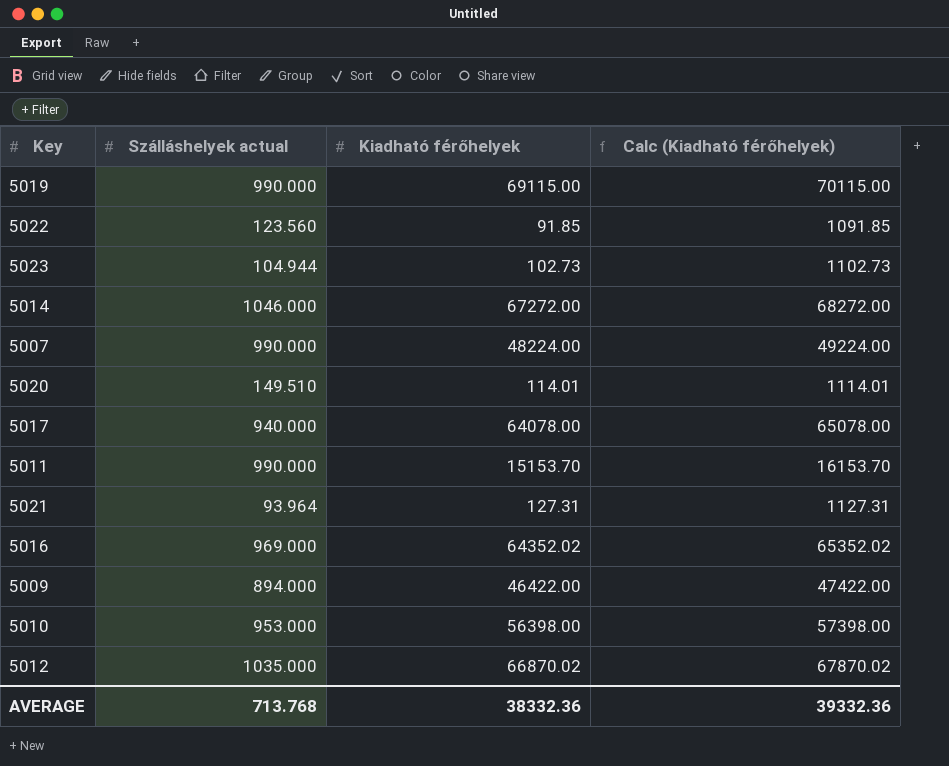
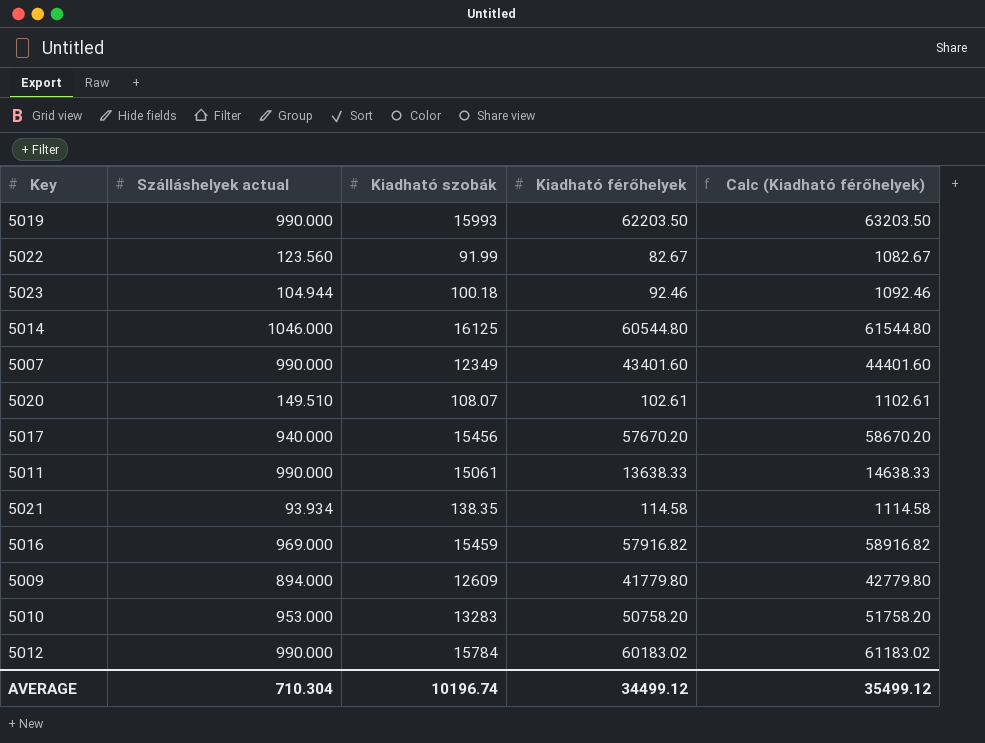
column Kiadható szobák | position: none -> 3
5019 | Kiadható férőhelyek: 69115.00 -> 62203.50
5019 | Calc (Kiadható férőhelyek): 70115.00 -> 63203.50
5022 | Kiadható férőhelyek: 91.85 -> 82.67
5022 | Calc (Kiadható férőhelyek): 1091.85 -> 1082.67
5023 | Kiadható férőhelyek: 102.73 -> 92.46
5023 | Calc (Kiadható férőhelyek): 1102.73 -> 1092.46
5014 | Kiadható férőhelyek: 67272.00 -> 60544.80
5014 | Calc (Kiadható férőhelyek): 68272.00 -> 61544.80
5007 | Kiadható férőhelyek: 48224.00 -> 43401.60
5007 | Calc (Kiadható férőhelyek): 49224.00 -> 44401.60
5020 | Kiadható férőhelyek: 114.01 -> 102.61
5020 | Calc (Kiadható férőhelyek): 1114.01 -> 1102.61
5017 | Kiadható férőhelyek: 64078.00 -> 57670.20
5017 | Calc (Kiadható férőhelyek): 65078.00 -> 58670.20
5011 | Kiadható férőhelyek: 15153.70 -> 13638.33
5011 | Calc (Kiadható férőhelyek): 16153.70 -> 14638.33
5021 | Szálláshelyek actual: 93.964 -> 93.934
5021 | Kiadható férőhelyek: 127.31 -> 114.58
5021 | Calc (Kiadható férőhelyek): 1127.31 -> 1114.58
5016 | Kiadható férőhelyek: 64352.02 -> 57916.82
5016 | Calc (Kiadható férőhelyek): 65352.02 -> 58916.82
5009 | Kiadható férőhelyek: 46422.00 -> 41779.80
5009 | Calc (Kiadható férőhelyek): 47422.00 -> 42779.80
5010 | Kiadható férőhelyek: 56398.00 -> 50758.20
5010 | Calc (Kiadható férőhelyek): 57398.00 -> 51758.20
5012 | Szálláshelyek actual: 1035.000 -> 990.000
5012 | Kiadható férőhelyek: 66870.02 -> 60183.02
5012 | Calc (Kiadható férőhelyek): 67870.02 -> 61183.02
AVERAGE | Szálláshelyek actual: 713.768 -> 710.304
AVERAGE | Kiadható férőhelyek: 38332.36 -> 34499.12
AVERAGE | Calc (Kiadható férőhelyek): 39332.36 -> 35499.12

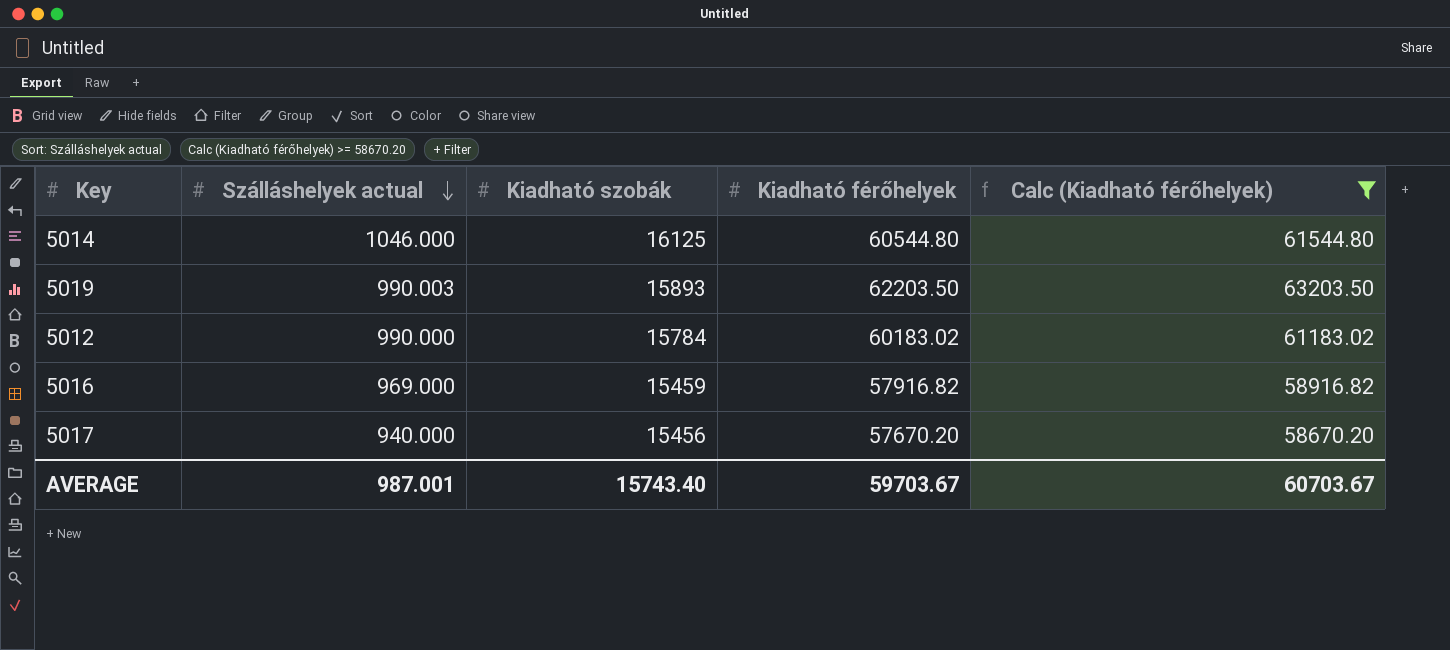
filter: none -> Calc (Kiadható férőhelyek) >= 58670.20
row order: none -> Szálláshelyek actual descending
5019 | Szálláshelyek actual: 990.000 -> 990.003
5019 | Kiadható szobák: 15993 -> 15893
AVERAGE | Szálláshelyek actual: 710.304 -> 987.001
AVERAGE | Kiadható szobák: 10196.74 -> 15743.40
AVERAGE | Kiadható férőhelyek: 34499.12 -> 59703.67
AVERAGE | Calc (Kiadható férőhelyek): 35499.12 -> 60703.67

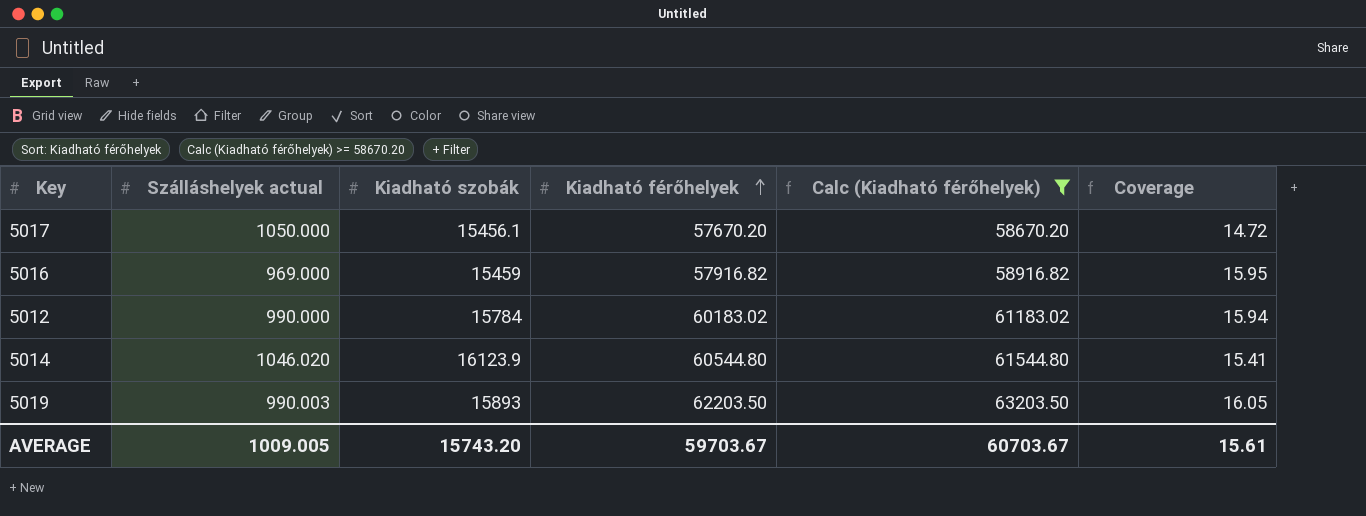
row order: Szálláshelyek actual descending -> Kiadható férőhelyek ascending
column Coverage | formula: none -> [Kiadható szobák] / [Szálláshelyek actual]
5017 | Szálláshelyek actual: 940.000 -> 1050.000
5017 | Kiadható szobák: 15456 -> 15456.1
5014 | Szálláshelyek actual: 1046.000 -> 1046.020
5014 | Kiadható szobák: 16125 -> 16123.9
AVERAGE | Szálláshelyek actual: 987.001 -> 1009.005
AVERAGE | Kiadható szobák: 15743.40 -> 15743.20

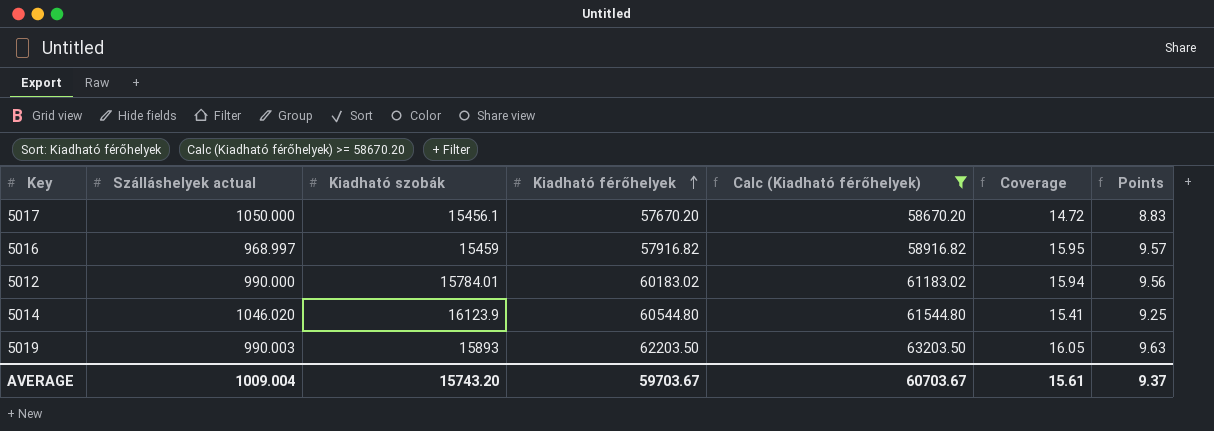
column Points | formula: none -> [Coverage] * 0.6
5016 | Szálláshelyek actual: 969.000 -> 968.997
5012 | Kiadható szobák: 15784 -> 15784.01
AVERAGE | Szálláshelyek actual: 1009.005 -> 1009.004

